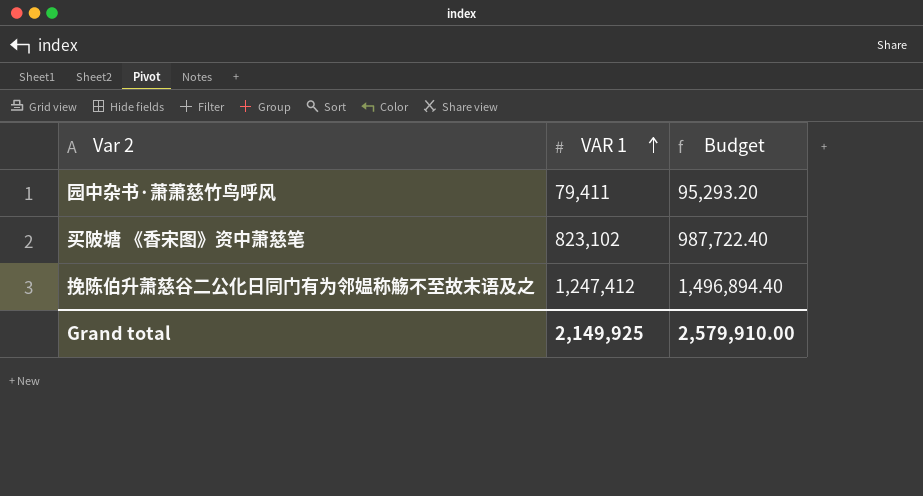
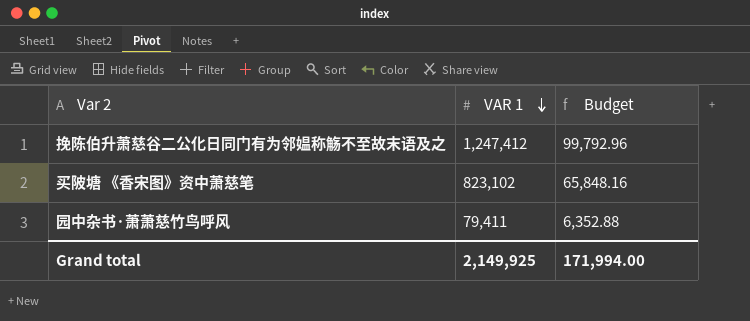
row order: VAR 1 ascending -> VAR 1 descending
column Budget | formula: [VAR 1] * 1.2 -> [VAR 1] * 0.08
Grand total | Budget: 2,579,910.00 -> 171,994.00

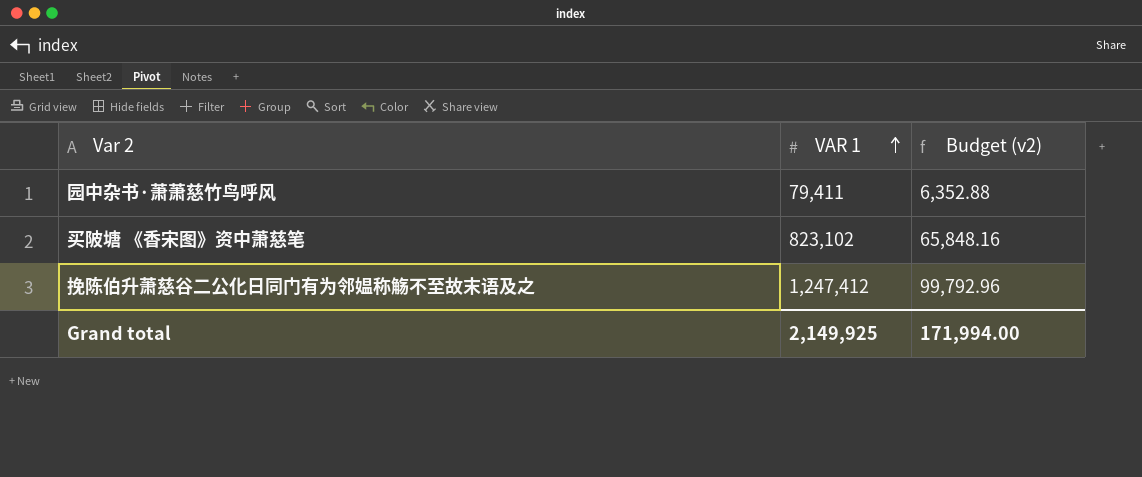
row order: VAR 1 descending -> VAR 1 ascending
column name: Budget -> Budget (v2)

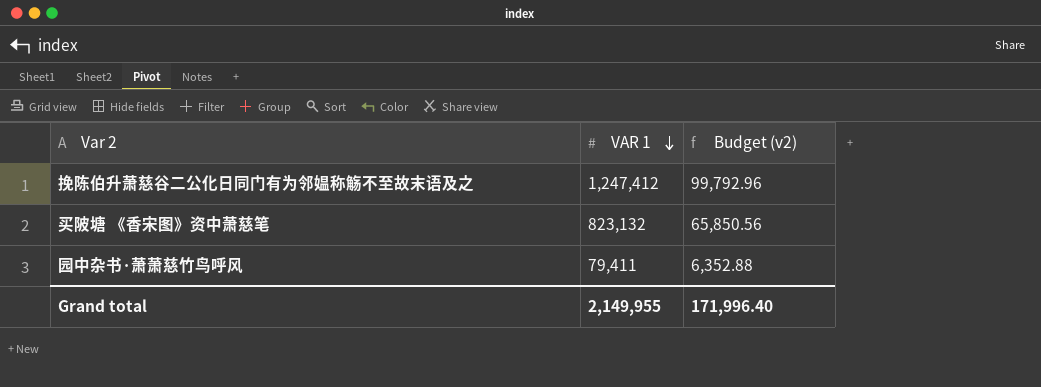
row order: VAR 1 ascending -> VAR 1 descending
买陂塘 《香宋图》资中萧慈笔 | VAR 1: 823,102 -> 823,132
买陂塘 《香宋图》资中萧慈笔 | Budget (v2): 65,848.16 -> 65,850.56
Grand total | VAR 1: 2,149,925 -> 2,149,955
Grand total | Budget (v2): 171,994.00 -> 171,996.40

